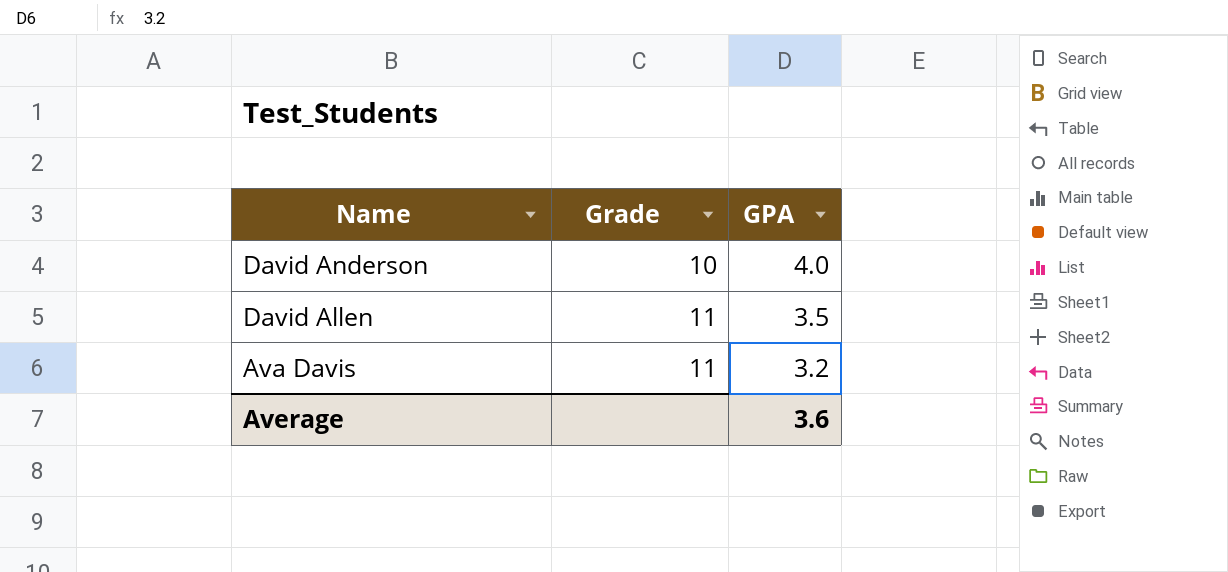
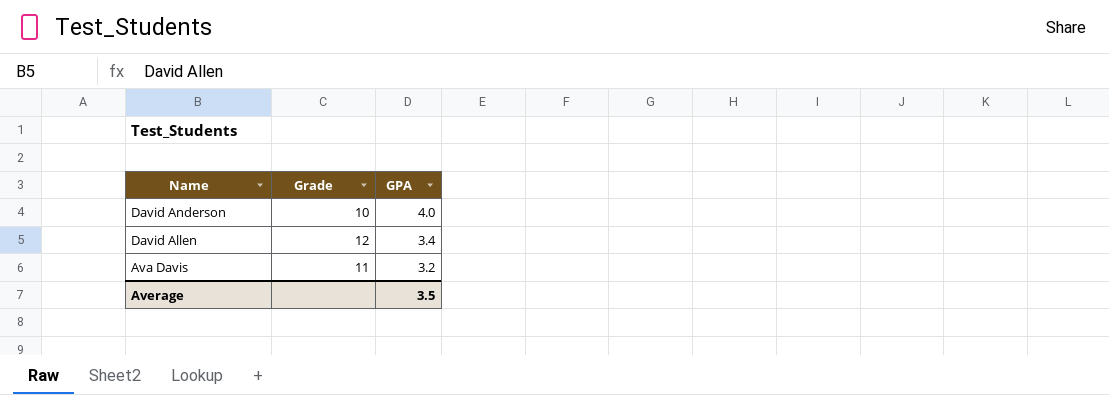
David Allen | Grade: 11 -> 12
David Allen | GPA: 3.5 -> 3.4
Average | GPA: 3.6 -> 3.5

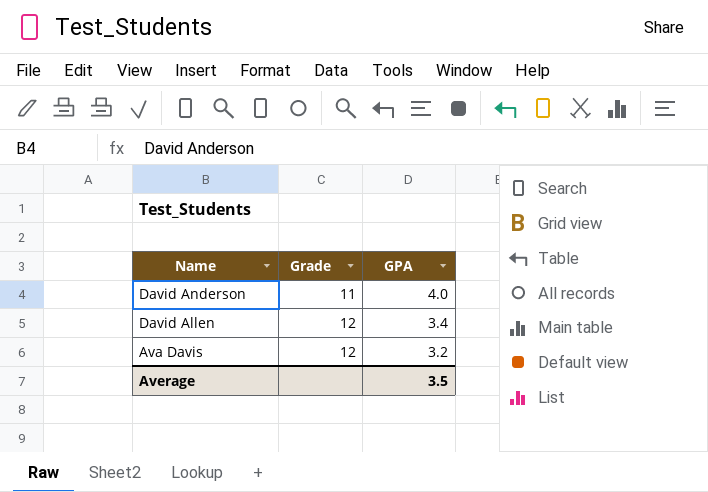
David Anderson | Grade: 10 -> 11
Ava Davis | Grade: 11 -> 12

